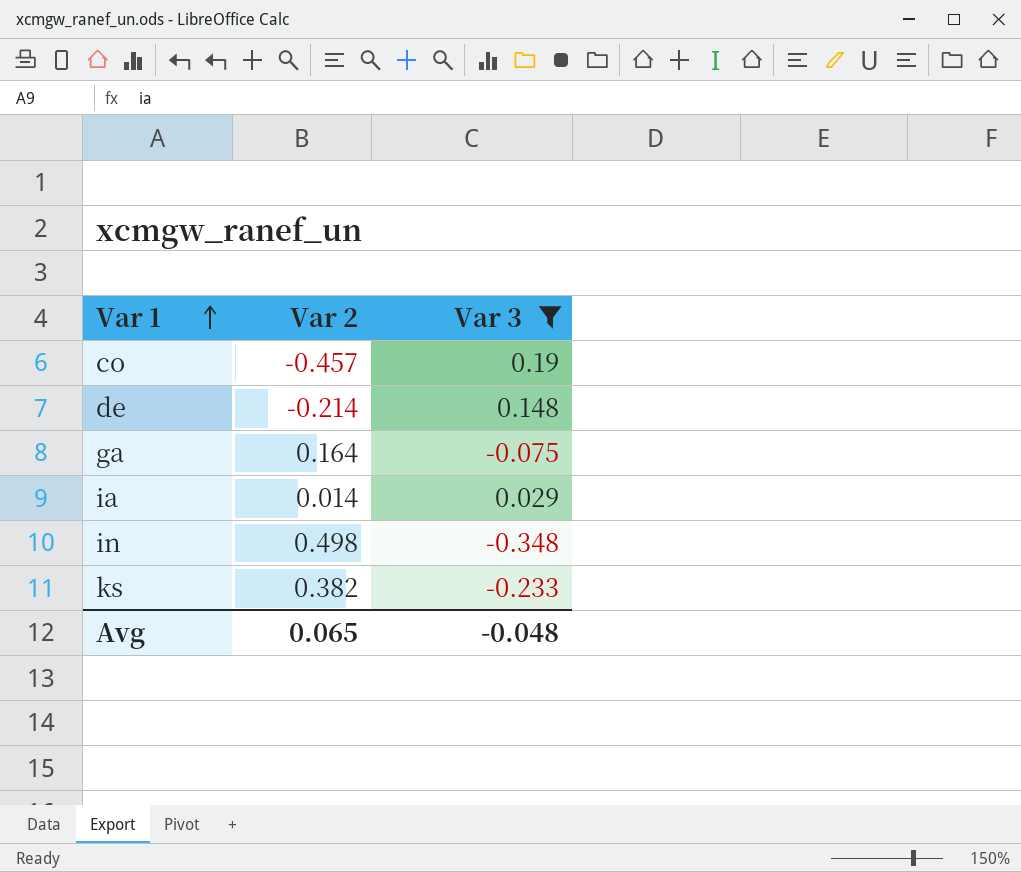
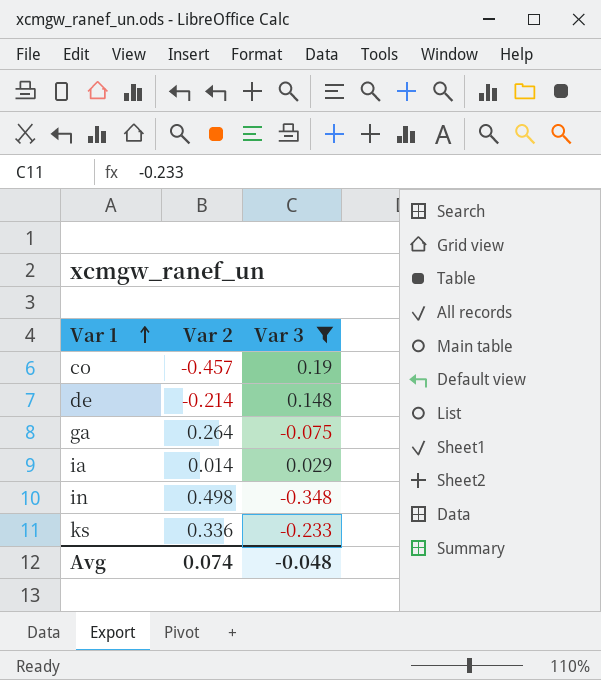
ga | Var 2: 0.164 -> 0.264
ks | Var 2: 0.382 -> 0.336
Avg | Var 2: 0.065 -> 0.074

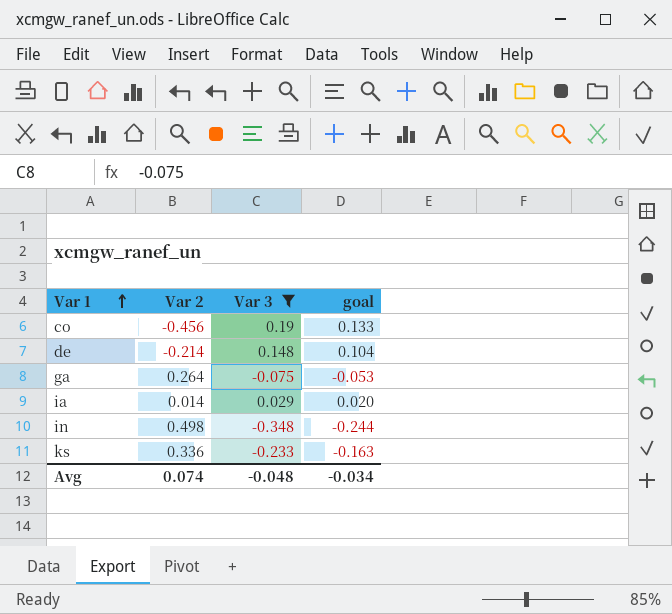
column goal | formula: none -> [Var 3] * 0.7
co | Var 2: -0.457 -> -0.456

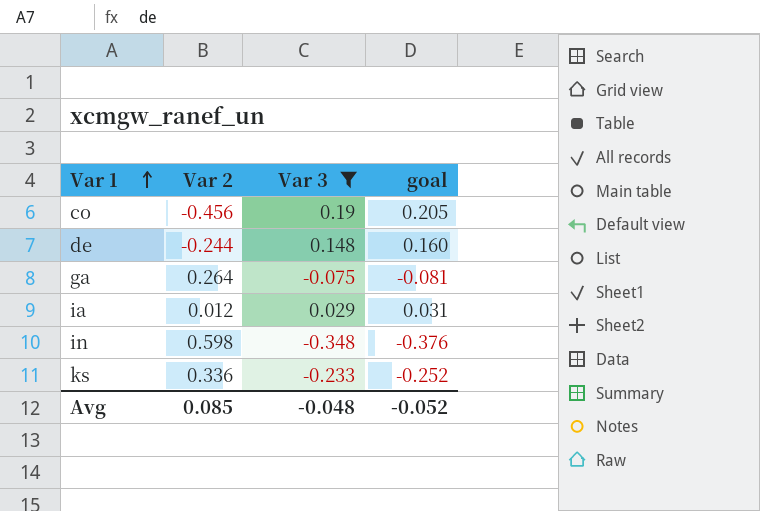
column goal | formula: [Var 3] * 0.7 -> [Var 3] * 1.08
de | Var 2: -0.214 -> -0.244
ia | Var 2: 0.014 -> 0.012
in | Var 2: 0.498 -> 0.598
Avg | Var 2: 0.074 -> 0.085
Avg | goal: -0.034 -> -0.052

